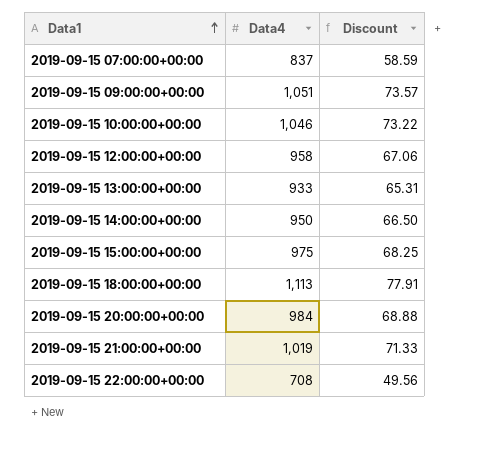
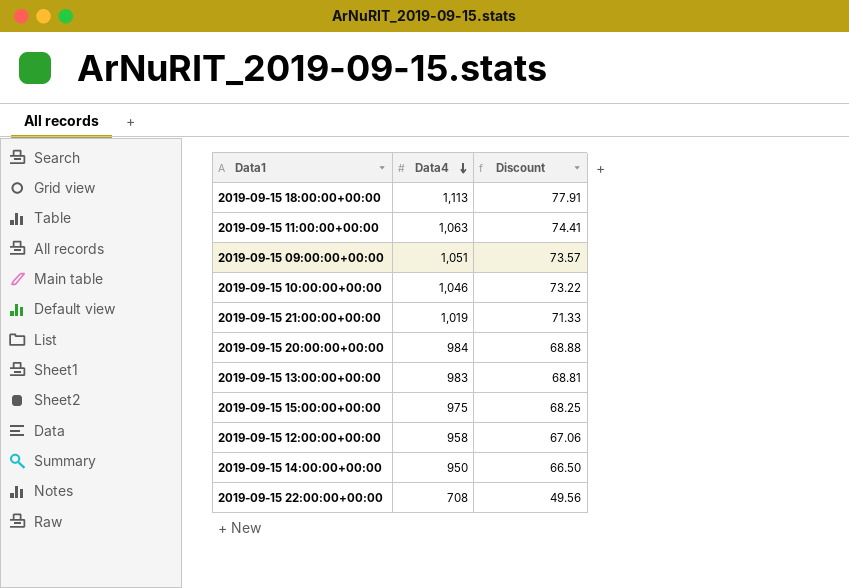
row order: Data1 ascending -> Data4 descending
row 2019-09-15 07:00:00+00:00: 837 | 58.59 -> none
row 2019-09-15 11:00:00+00:00: none -> 1,063 | 74.41
2019-09-15 13:00:00+00:00 | Data4: 933 -> 983
2019-09-15 13:00:00+00:00 | Discount: 65.31 -> 68.81

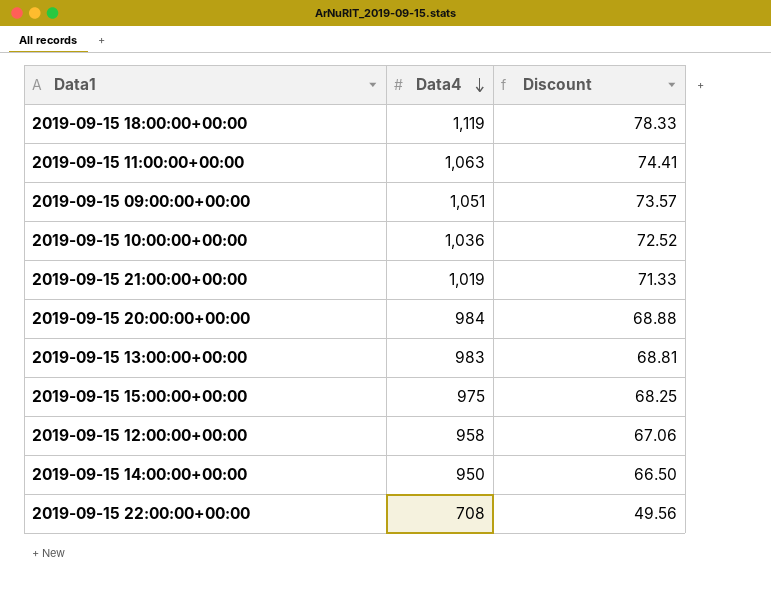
2019-09-15 18:00:00+00:00 | Data4: 1,113 -> 1,119
2019-09-15 18:00:00+00:00 | Discount: 77.91 -> 78.33
2019-09-15 10:00:00+00:00 | Data4: 1,046 -> 1,036
2019-09-15 10:00:00+00:00 | Discount: 73.22 -> 72.52

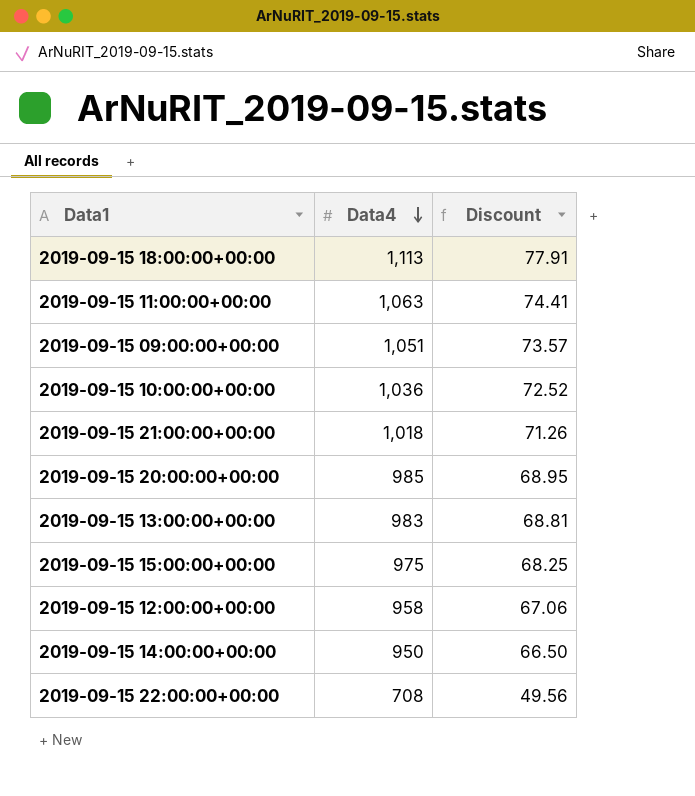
2019-09-15 18:00:00+00:00 | Data4: 1,119 -> 1,113
2019-09-15 18:00:00+00:00 | Discount: 78.33 -> 77.91
2019-09-15 21:00:00+00:00 | Data4: 1,019 -> 1,018
2019-09-15 21:00:00+00:00 | Discount: 71.33 -> 71.26
2019-09-15 20:00:00+00:00 | Data4: 984 -> 985
2019-09-15 20:00:00+00:00 | Discount: 68.88 -> 68.95

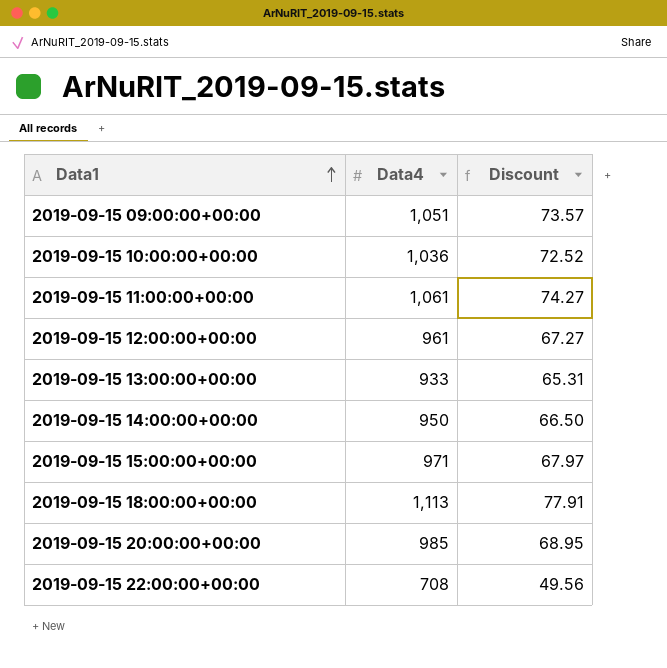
row order: Data4 descending -> Data1 ascending
row 2019-09-15 21:00:00+00:00: 1,018 | 71.26 -> none
2019-09-15 11:00:00+00:00 | Data4: 1,063 -> 1,061
2019-09-15 11:00:00+00:00 | Discount: 74.41 -> 74.27
2019-09-15 12:00:00+00:00 | Data4: 958 -> 961
2019-09-15 12:00:00+00:00 | Discount: 67.06 -> 67.27
2019-09-15 13:00:00+00:00 | Data4: 983 -> 933
2019-09-15 13:00:00+00:00 | Discount: 68.81 -> 65.31
2019-09-15 15:00:00+00:00 | Data4: 975 -> 971
2019-09-15 15:00:00+00:00 | Discount: 68.25 -> 67.97

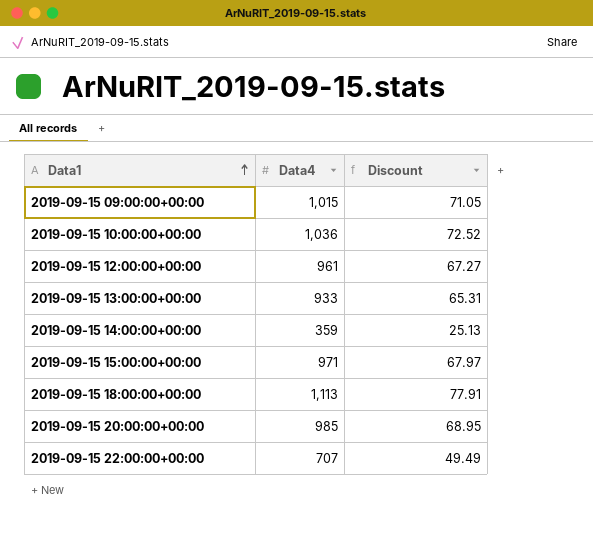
row 2019-09-15 11:00:00+00:00: 1,061 | 74.27 -> none
2019-09-15 09:00:00+00:00 | Data4: 1,051 -> 1,015
2019-09-15 09:00:00+00:00 | Discount: 73.57 -> 71.05
2019-09-15 14:00:00+00:00 | Data4: 950 -> 359
2019-09-15 14:00:00+00:00 | Discount: 66.50 -> 25.13
2019-09-15 22:00:00+00:00 | Data4: 708 -> 707
2019-09-15 22:00:00+00:00 | Discount: 49.56 -> 49.49

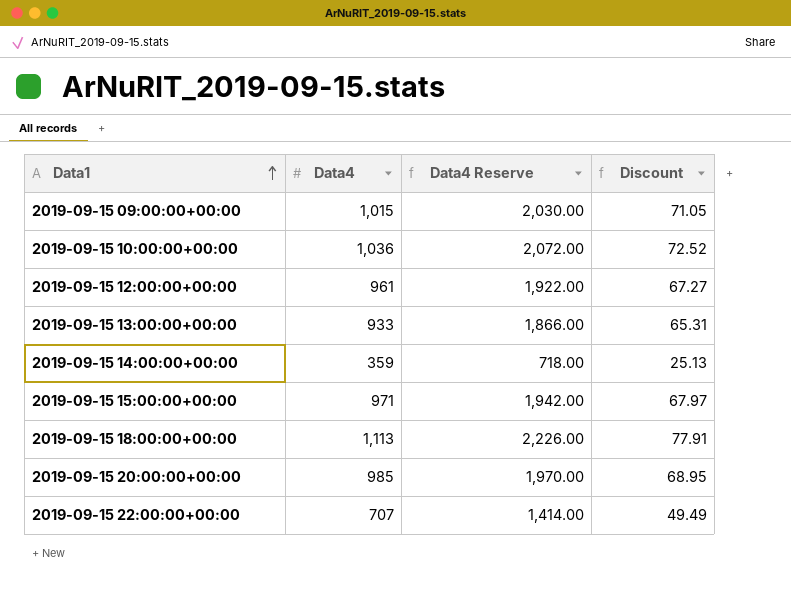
column Data4 Reserve | formula: none -> [Data4] * 2

